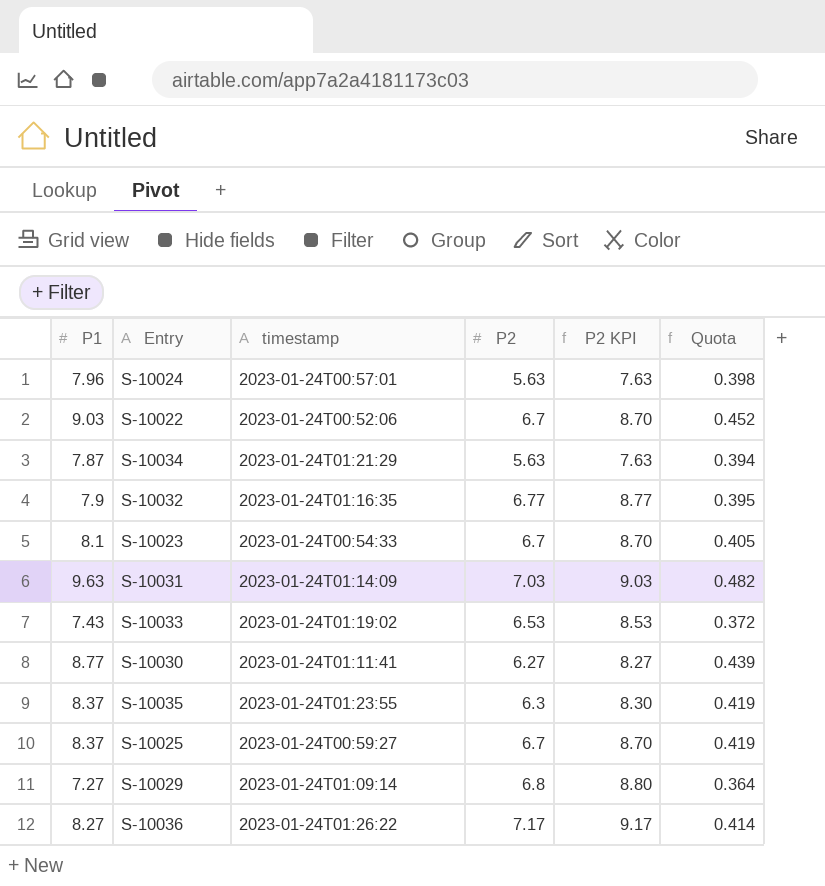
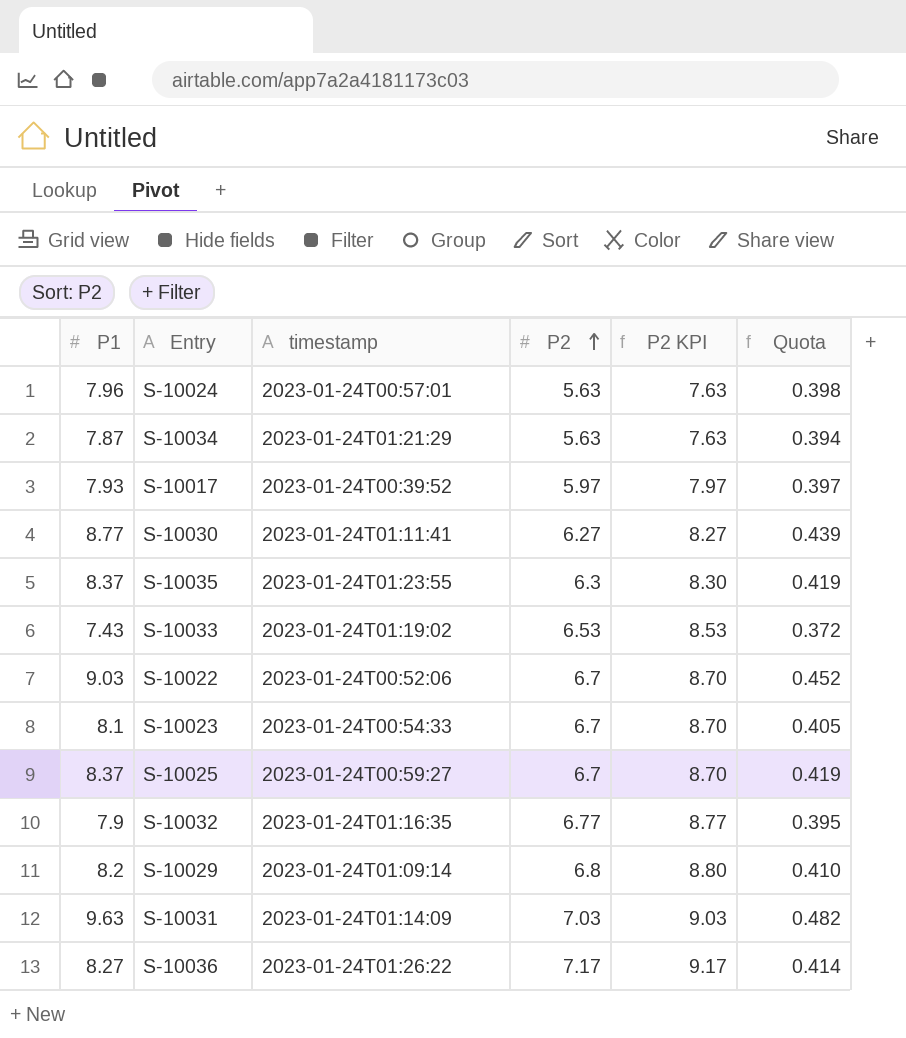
row order: none -> P2 ascending
row S-10017: none -> 7.93 | 2023-01-24T00:39:52 | 5.97 | 7.97 | 0.397
S-10029 | P1: 7.27 -> 8.2
S-10029 | Quota: 0.364 -> 0.410

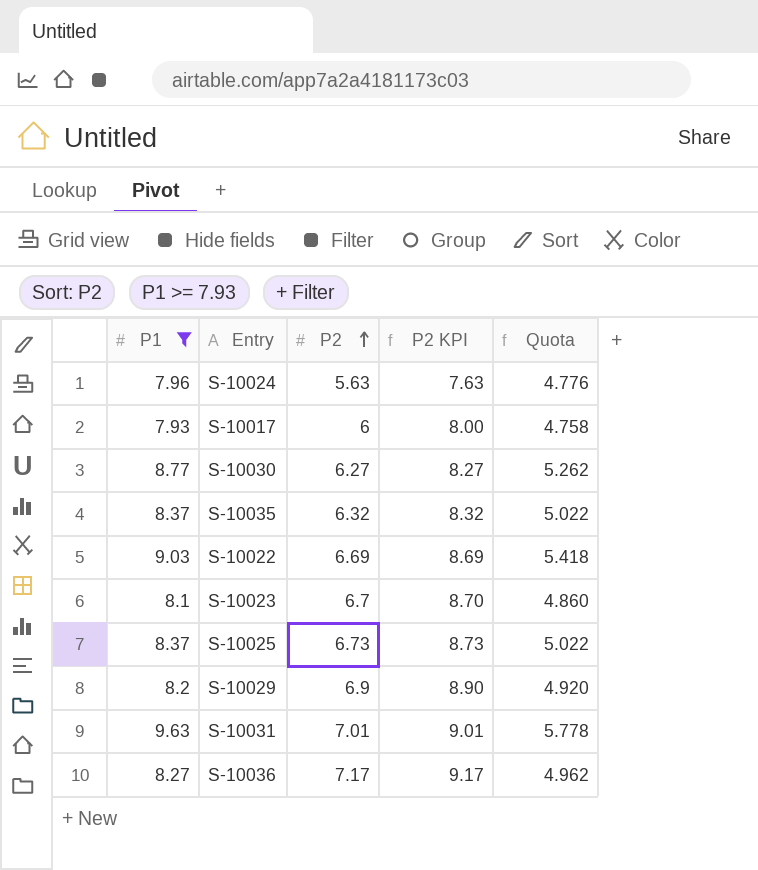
filter: none -> P1 >= 7.93
column timestamp | position: 3 -> none
column Quota | formula: [P1] * 0.05 -> [P1] * 0.6
S-10017 | P2: 5.97 -> 6
S-10017 | P2 KPI: 7.97 -> 8.00
S-10035 | P2: 6.3 -> 6.32
S-10035 | P2 KPI: 8.30 -> 8.32
S-10022 | P2: 6.7 -> 6.69
S-10022 | P2 KPI: 8.70 -> 8.69
S-10025 | P2: 6.7 -> 6.73
S-10025 | P2 KPI: 8.70 -> 8.73
S-10029 | P2: 6.8 -> 6.9
S-10029 | P2 KPI: 8.80 -> 8.90
S-10031 | P2: 7.03 -> 7.01
S-10031 | P2 KPI: 9.03 -> 9.01

